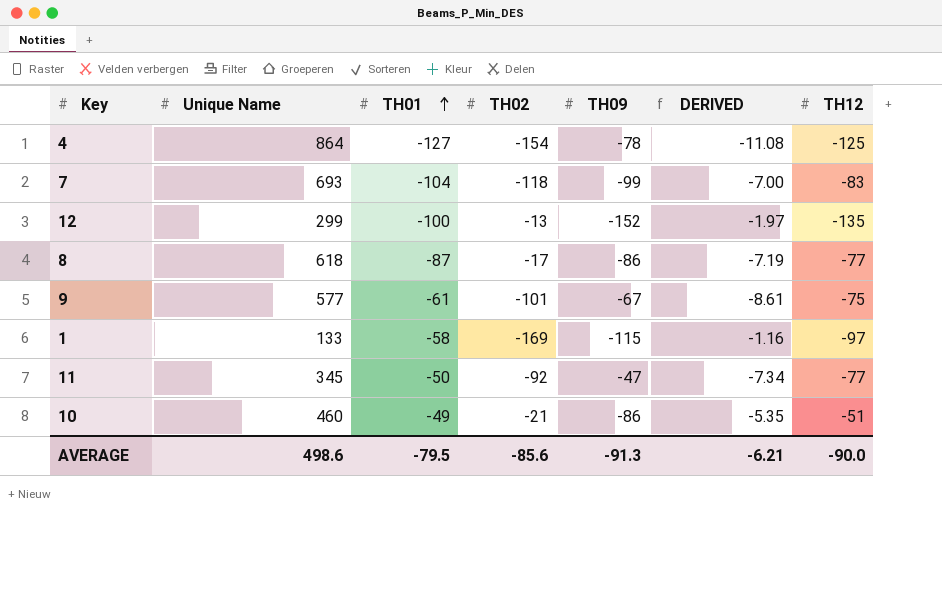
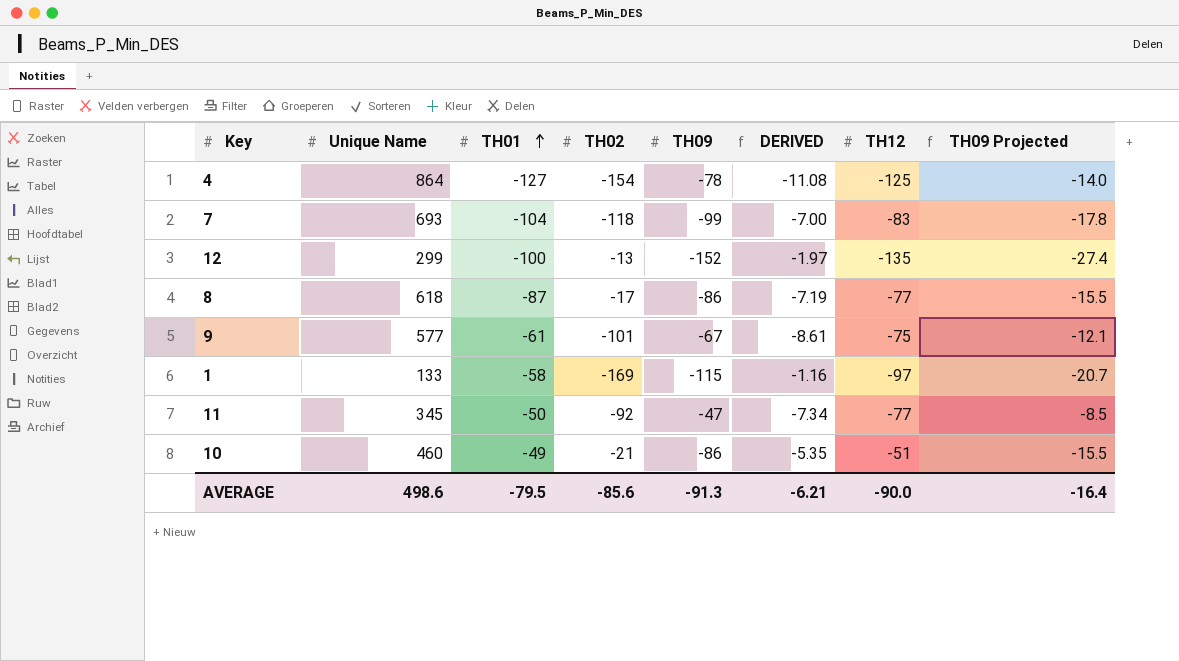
column TH09 Projected | formula: none -> [TH09] * 0.18

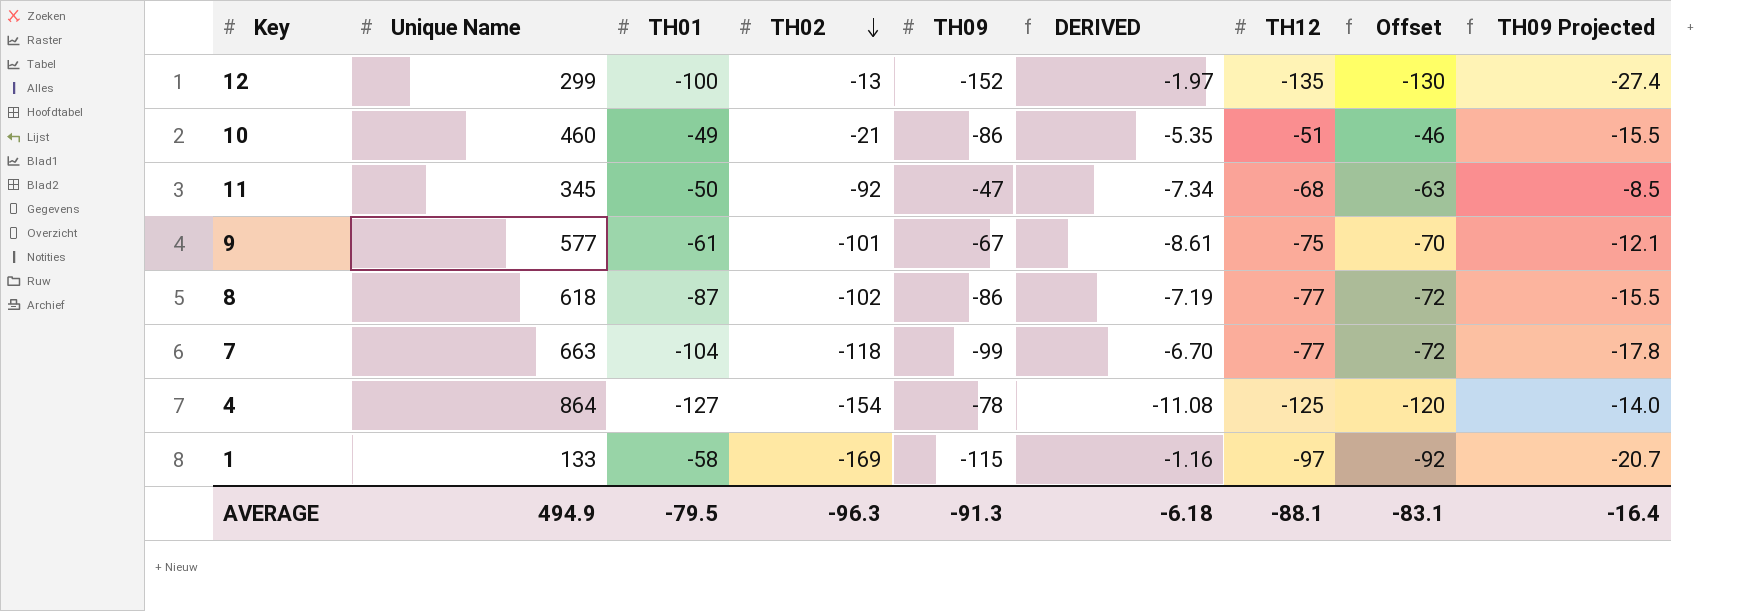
row order: TH01 ascending -> TH02 descending
column Offset | formula: none -> [TH12] + 5
11 | TH12: -77 -> -68
8 | TH02: -17 -> -102
7 | Unique Name: 693 -> 663
7 | DERIVED: -7.00 -> -6.70
7 | TH12: -83 -> -77
AVERAGE | Unique Name: 498.6 -> 494.9
AVERAGE | TH02: -85.6 -> -96.3
AVERAGE | DERIVED: -6.21 -> -6.18
AVERAGE | TH12: -90.0 -> -88.1

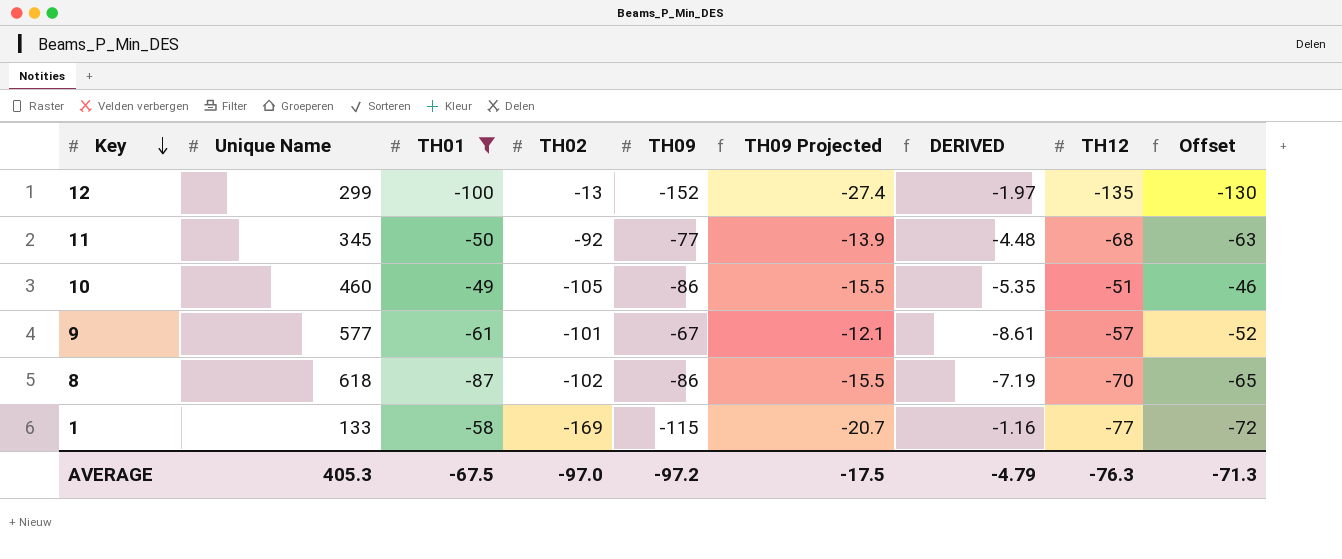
filter: none -> TH01 >= -100
row order: TH02 descending -> Key descending
column TH09 Projected | position: 9 -> 6
11 | TH09: -47 -> -77
11 | TH09 Projected: -8.5 -> -13.9
11 | DERIVED: -7.34 -> -4.48
10 | TH02: -21 -> -105
9 | TH12: -75 -> -57
9 | Offset: -70 -> -52
8 | TH12: -77 -> -70
8 | Offset: -72 -> -65
1 | TH12: -97 -> -77
1 | Offset: -92 -> -72
AVERAGE | Unique Name: 494.9 -> 405.3
AVERAGE | TH01: -79.5 -> -67.5
AVERAGE | TH02: -96.3 -> -97.0
AVERAGE | TH09: -91.3 -> -97.2
AVERAGE | TH09 Projected: -16.4 -> -17.5
AVERAGE | DERIVED: -6.18 -> -4.79
AVERAGE | TH12: -88.1 -> -76.3
AVERAGE | Offset: -83.1 -> -71.3

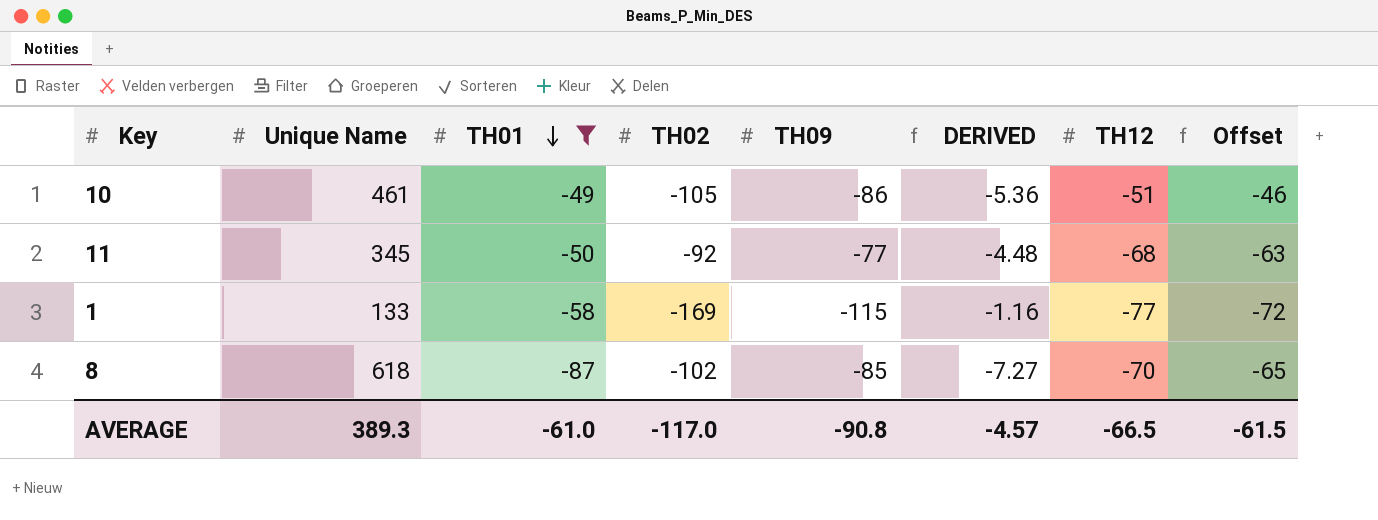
row order: Key descending -> TH01 descending
column TH09 Projected | formula: [TH09] * 0.18 -> none
row 12: 299 | -100 | -13 | -152 | -27.4 | -1.97 | -135 | -130 -> none
row 9: 577 | -61 | -101 | -67 | -12.1 | -8.61 | -57 | -52 -> none
10 | Unique Name: 460 -> 461
10 | DERIVED: -5.35 -> -5.36
8 | TH09: -86 -> -85
8 | DERIVED: -7.19 -> -7.27
AVERAGE | Unique Name: 405.3 -> 389.3
AVERAGE | TH01: -67.5 -> -61.0
AVERAGE | TH02: -97.0 -> -117.0
AVERAGE | TH09: -97.2 -> -90.8
AVERAGE | DERIVED: -4.79 -> -4.57
AVERAGE | TH12: -76.3 -> -66.5
AVERAGE | Offset: -71.3 -> -61.5

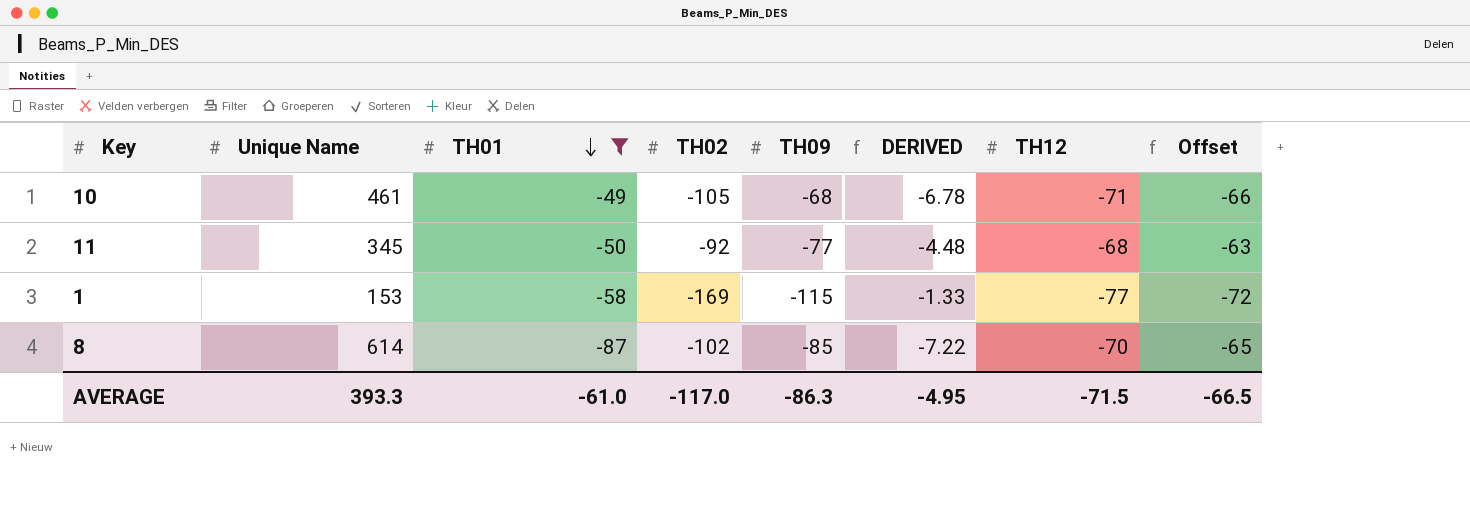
10 | TH09: -86 -> -68
10 | DERIVED: -5.36 -> -6.78
10 | TH12: -51 -> -71
10 | Offset: -46 -> -66
1 | Unique Name: 133 -> 153
1 | DERIVED: -1.16 -> -1.33
8 | Unique Name: 618 -> 614
8 | DERIVED: -7.27 -> -7.22
AVERAGE | Unique Name: 389.3 -> 393.3
AVERAGE | TH09: -90.8 -> -86.3
AVERAGE | DERIVED: -4.57 -> -4.95
AVERAGE | TH12: -66.5 -> -71.5
AVERAGE | Offset: -61.5 -> -66.5

